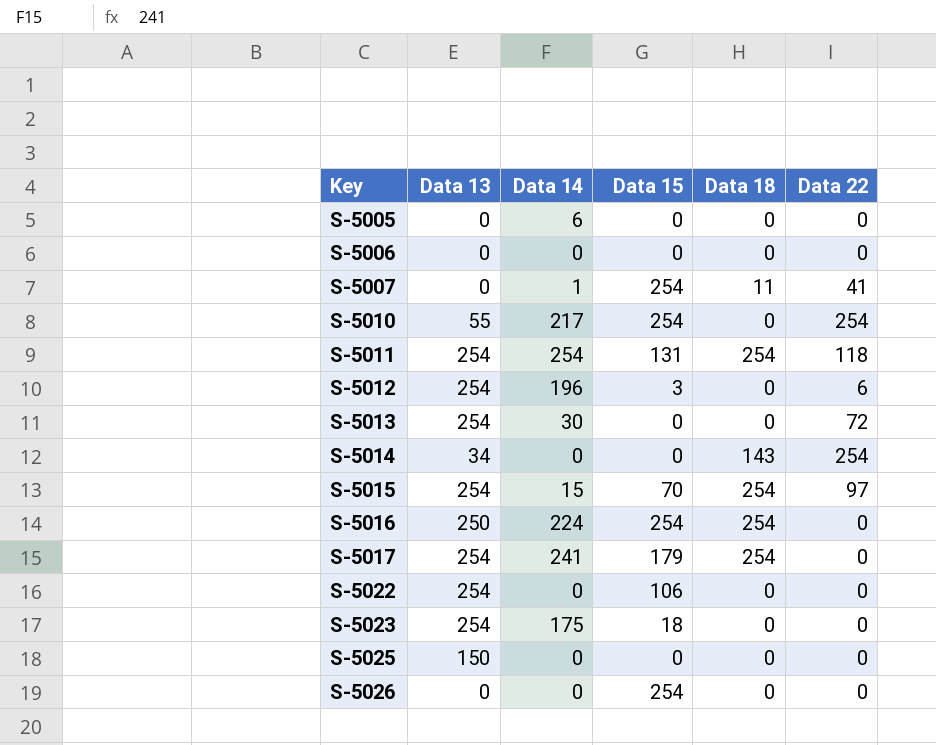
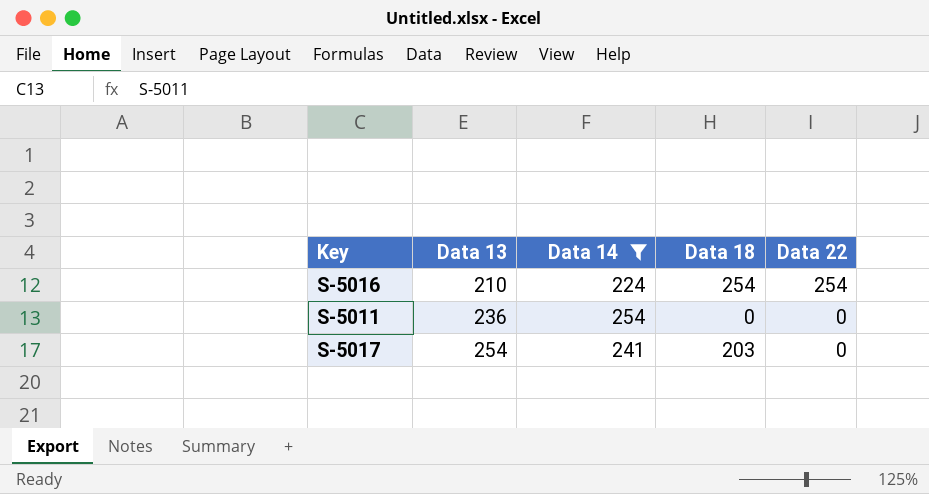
filter: none -> Data 14 >= 224
row order: Key ascending -> Data 13 ascending
column Data 15 | position: 4 -> none
S-5016 | Data 13: 250 -> 210
S-5016 | Data 22: 0 -> 254
S-5011 | Data 13: 254 -> 236
S-5011 | Data 18: 254 -> 0
S-5011 | Data 22: 118 -> 0
S-5017 | Data 18: 254 -> 203

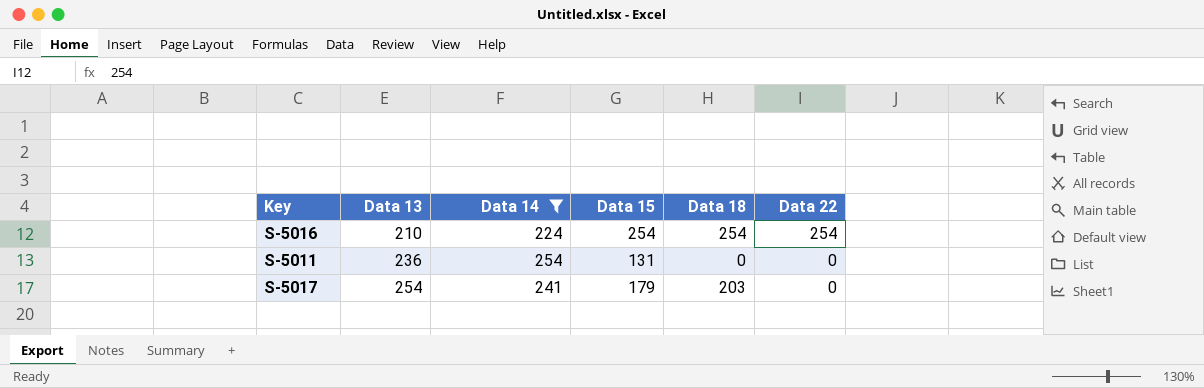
column Data 15 | position: none -> 4

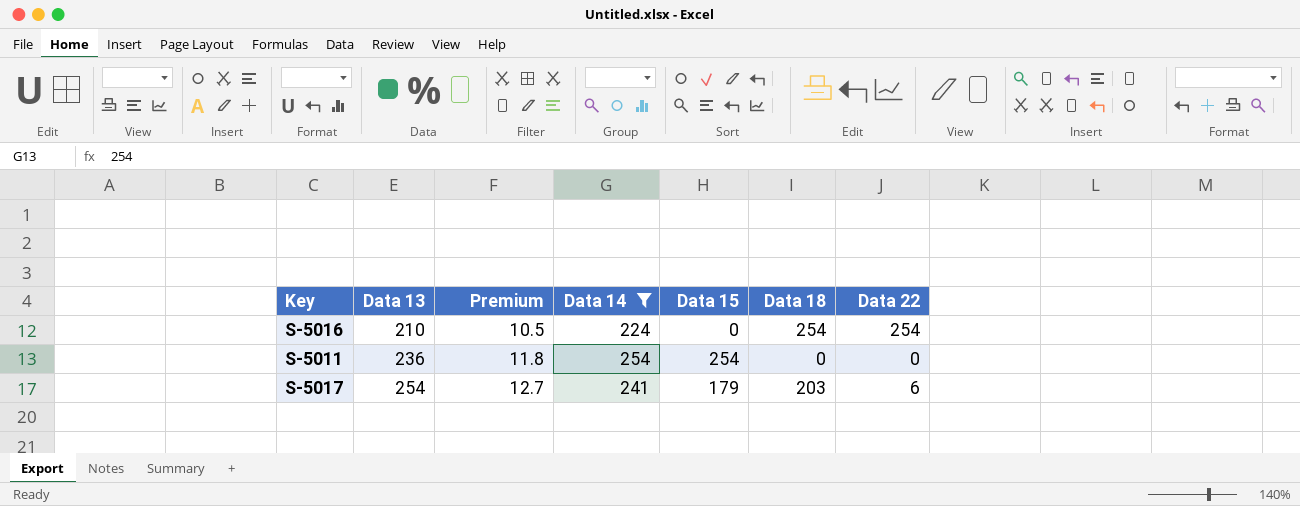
column Premium | formula: none -> [Data 13] * 0.05
S-5016 | Data 15: 254 -> 0
S-5011 | Data 15: 131 -> 254
S-5017 | Data 22: 0 -> 6

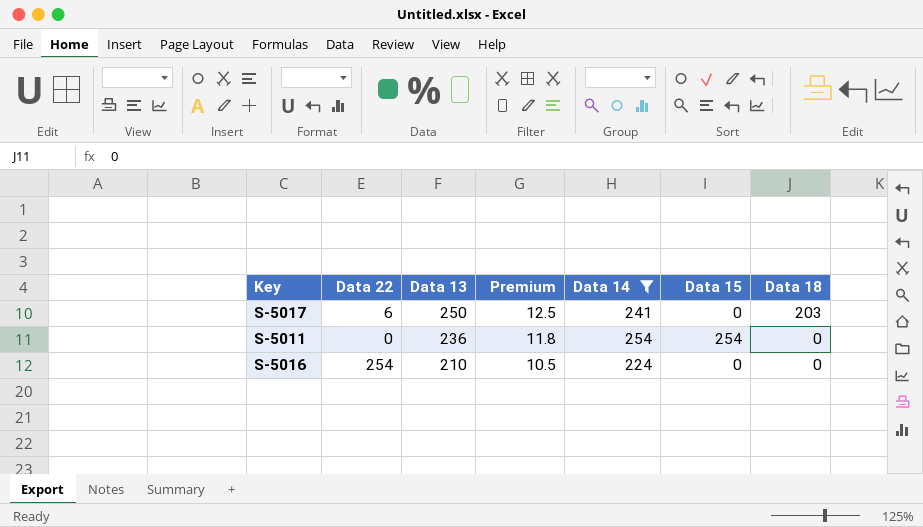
row order: Data 13 ascending -> Data 13 descending
column Data 22 | position: 7 -> 2
S-5017 | Data 13: 254 -> 250
S-5017 | Premium: 12.7 -> 12.5
S-5017 | Data 15: 179 -> 0
S-5016 | Data 18: 254 -> 0

